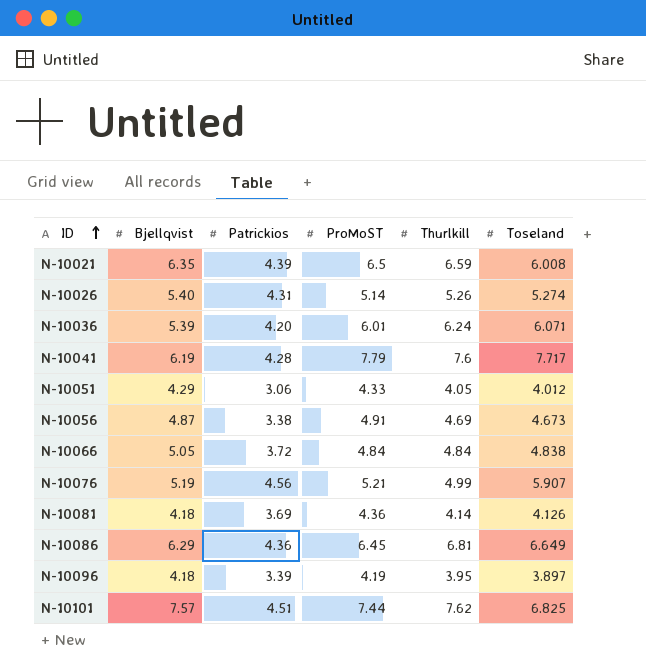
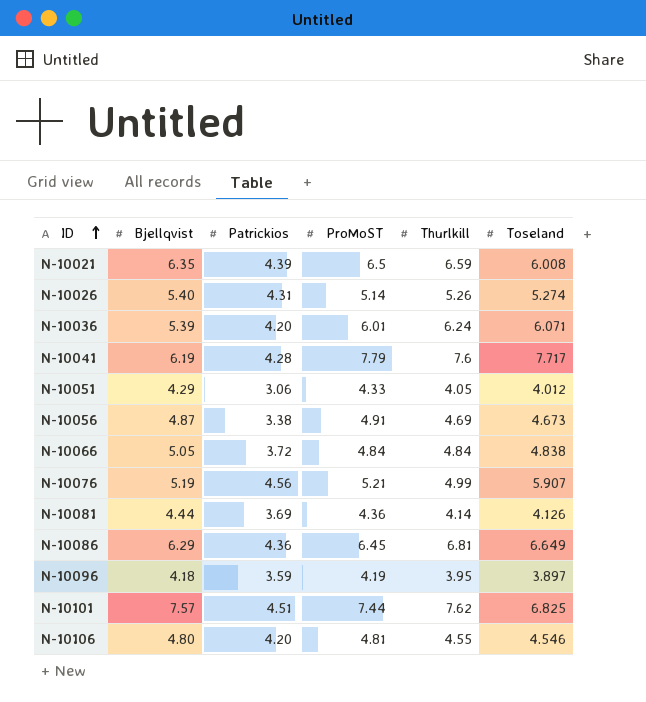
N-10081 | Bjellqvist: 4.18 -> 4.44
N-10096 | Patrickios: 3.39 -> 3.59
row N-10106: none -> 4.80 | 4.20 | 4.81 | 4.55 | 4.546

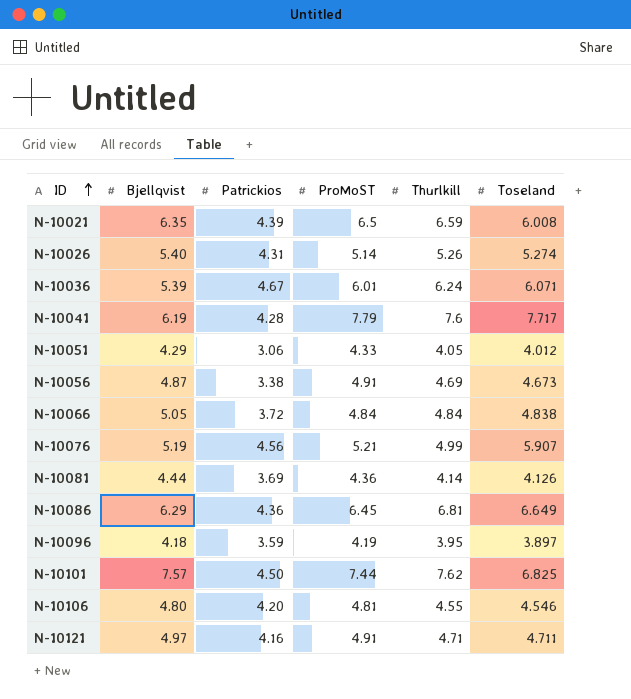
N-10036 | Patrickios: 4.20 -> 4.67
N-10101 | Patrickios: 4.51 -> 4.50
row N-10121: none -> 4.97 | 4.16 | 4.91 | 4.71 | 4.711

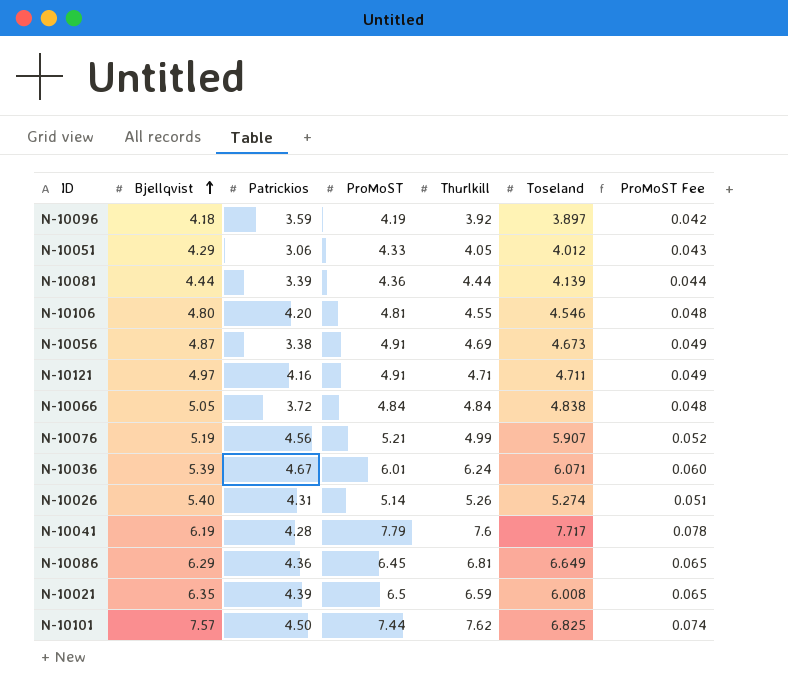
row order: ID ascending -> Bjellqvist ascending
column ProMoST Fee | formula: none -> [ProMoST] * 0.01
N-10096 | Thurlkill: 3.95 -> 3.92
N-10081 | Patrickios: 3.69 -> 3.39
N-10081 | Thurlkill: 4.14 -> 4.44
N-10081 | Toseland: 4.126 -> 4.139

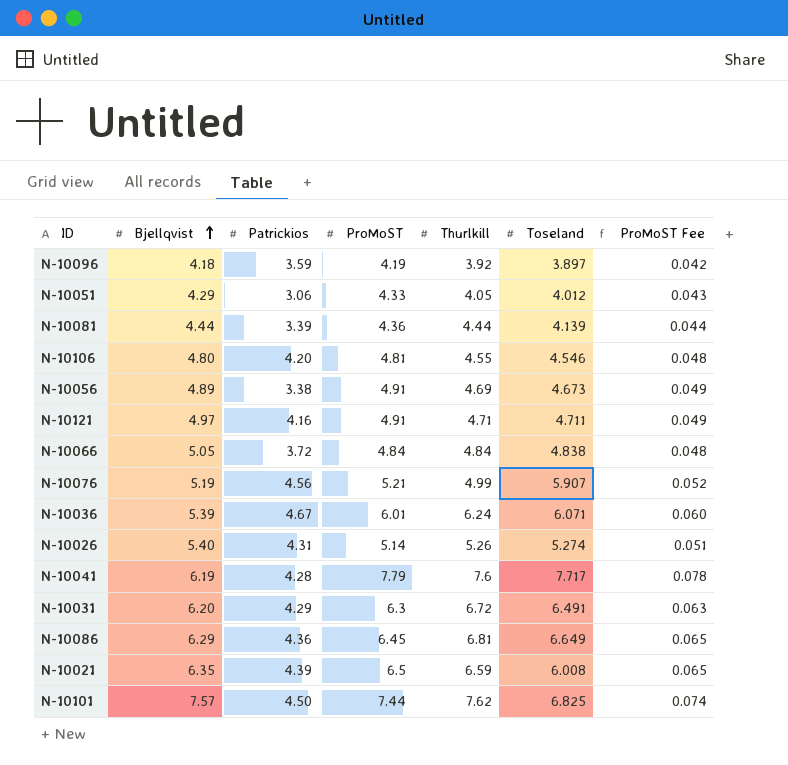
N-10056 | Bjellqvist: 4.87 -> 4.89
row N-10031: none -> 6.20 | 4.29 | 6.3 | 6.72 | 6.491 | 0.063

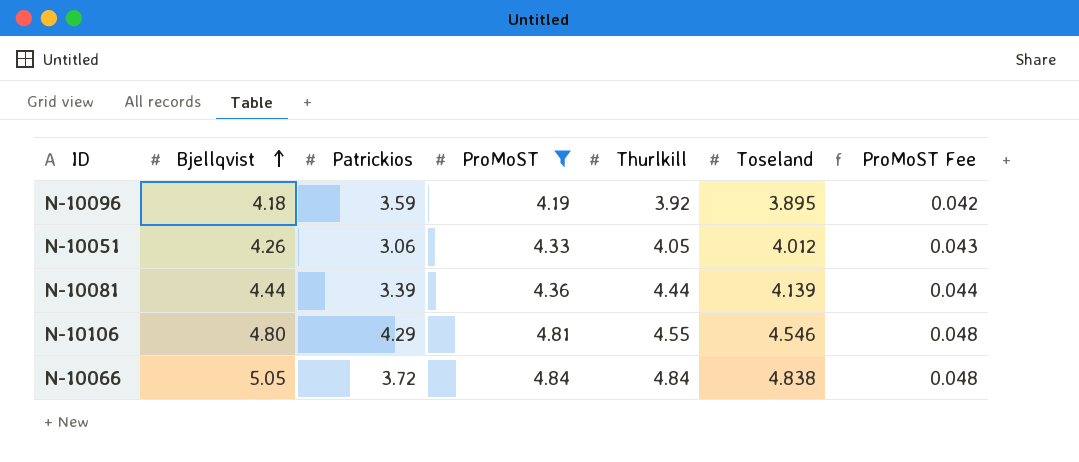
filter: none -> ProMoST <= 4.84
N-10096 | Toseland: 3.897 -> 3.895
N-10051 | Bjellqvist: 4.29 -> 4.26
N-10106 | Patrickios: 4.20 -> 4.29

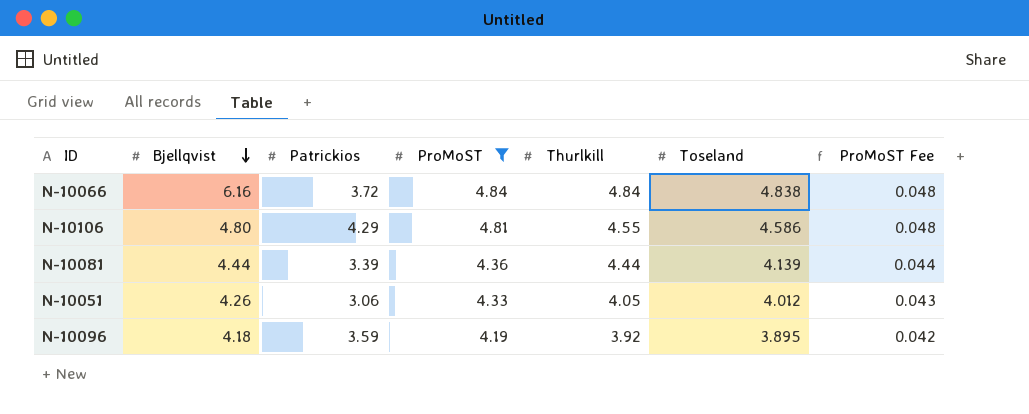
row order: Bjellqvist ascending -> Bjellqvist descending
N-10066 | Bjellqvist: 5.05 -> 6.16
N-10106 | Toseland: 4.546 -> 4.586

